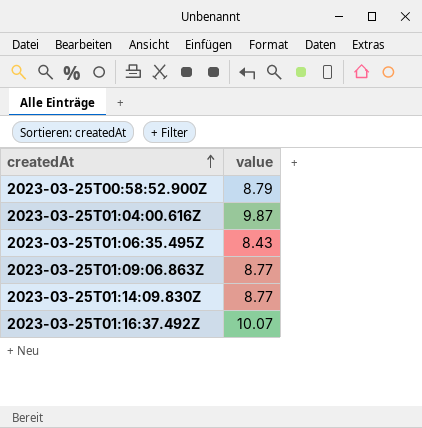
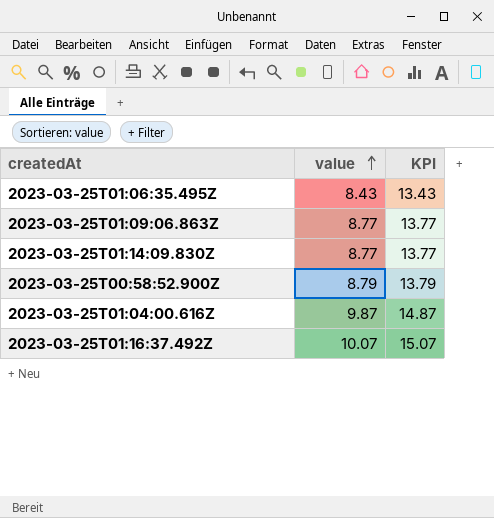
row order: createdAt ascending -> value ascending
column KPI | formula: none -> [value] + 5

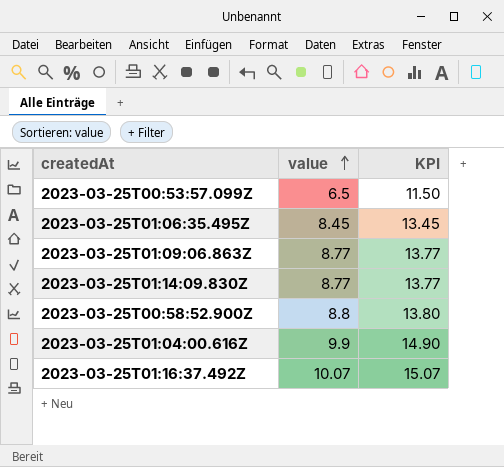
row 2023-03-25T00:53:57.099Z: none -> 6.5 | 11.50
2023-03-25T01:06:35.495Z | value: 8.43 -> 8.45
2023-03-25T01:06:35.495Z | KPI: 13.43 -> 13.45
2023-03-25T00:58:52.900Z | value: 8.79 -> 8.8
2023-03-25T00:58:52.900Z | KPI: 13.79 -> 13.80
2023-03-25T01:04:00.616Z | value: 9.87 -> 9.9
2023-03-25T01:04:00.616Z | KPI: 14.87 -> 14.90

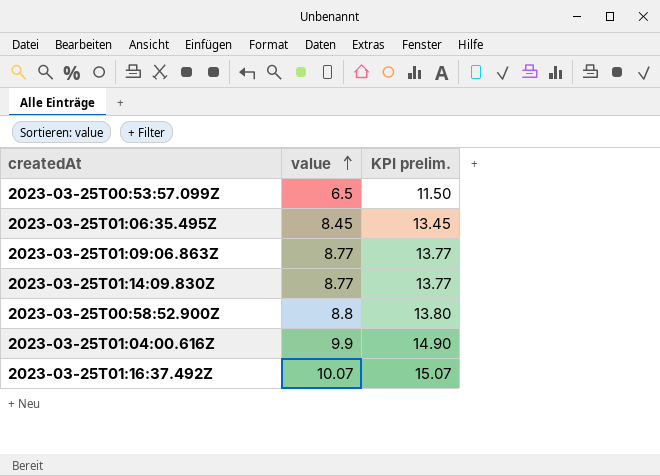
column name: KPI -> KPI prelim.

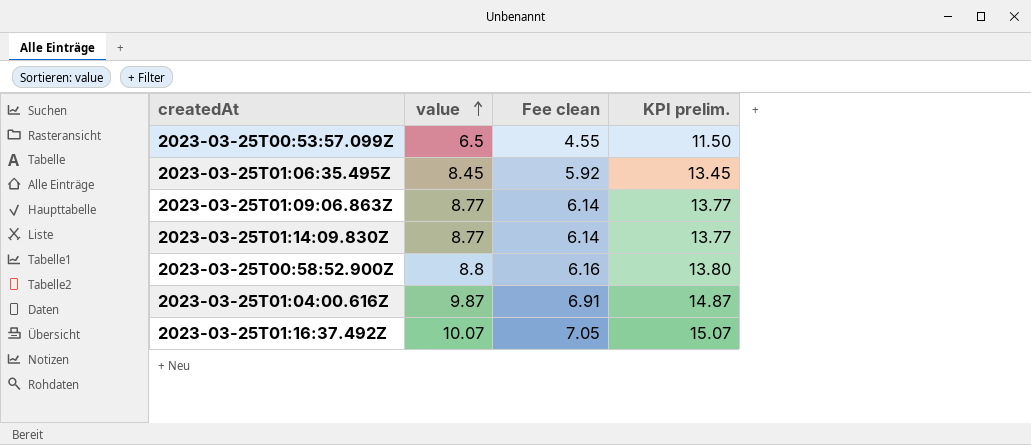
column Fee clean | formula: none -> [value] * 0.7
2023-03-25T01:04:00.616Z | value: 9.9 -> 9.87
2023-03-25T01:04:00.616Z | KPI prelim.: 14.90 -> 14.87

